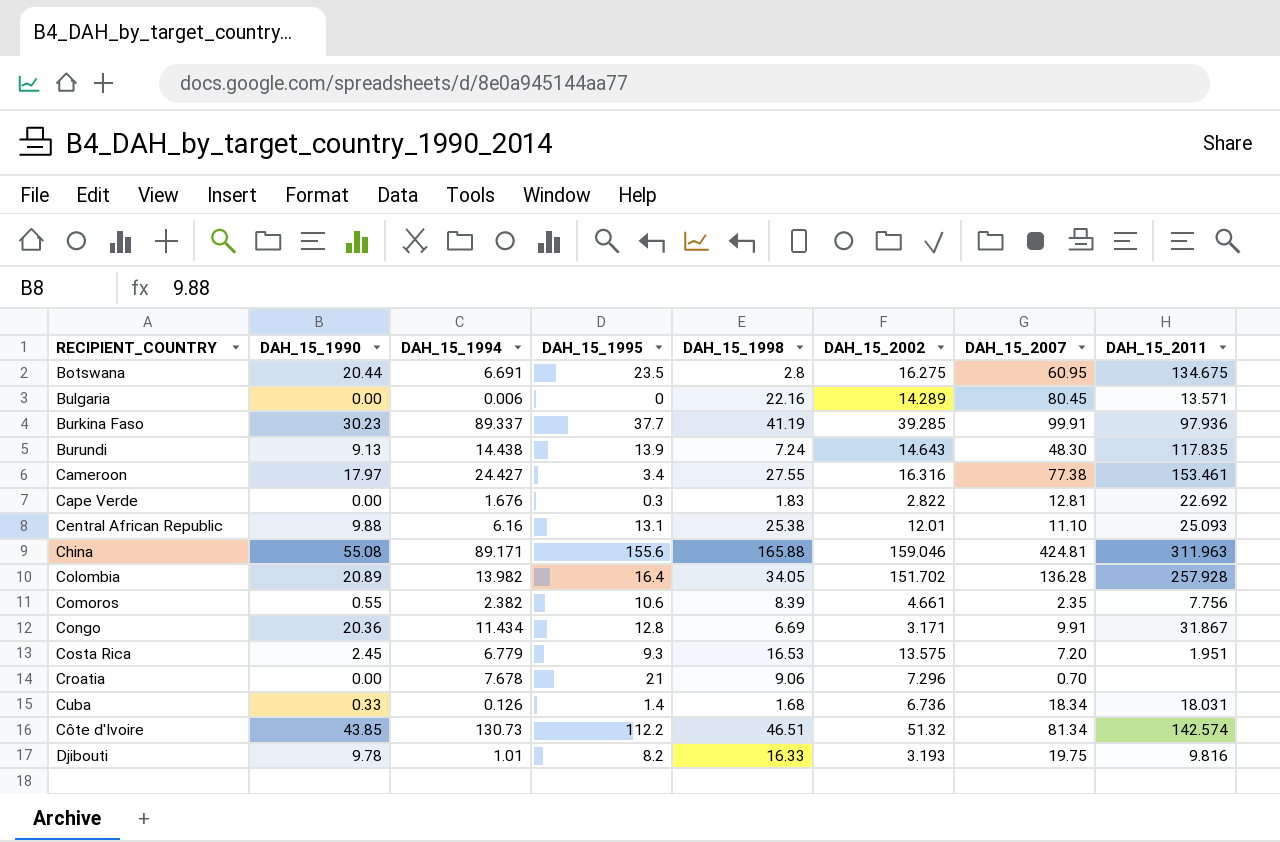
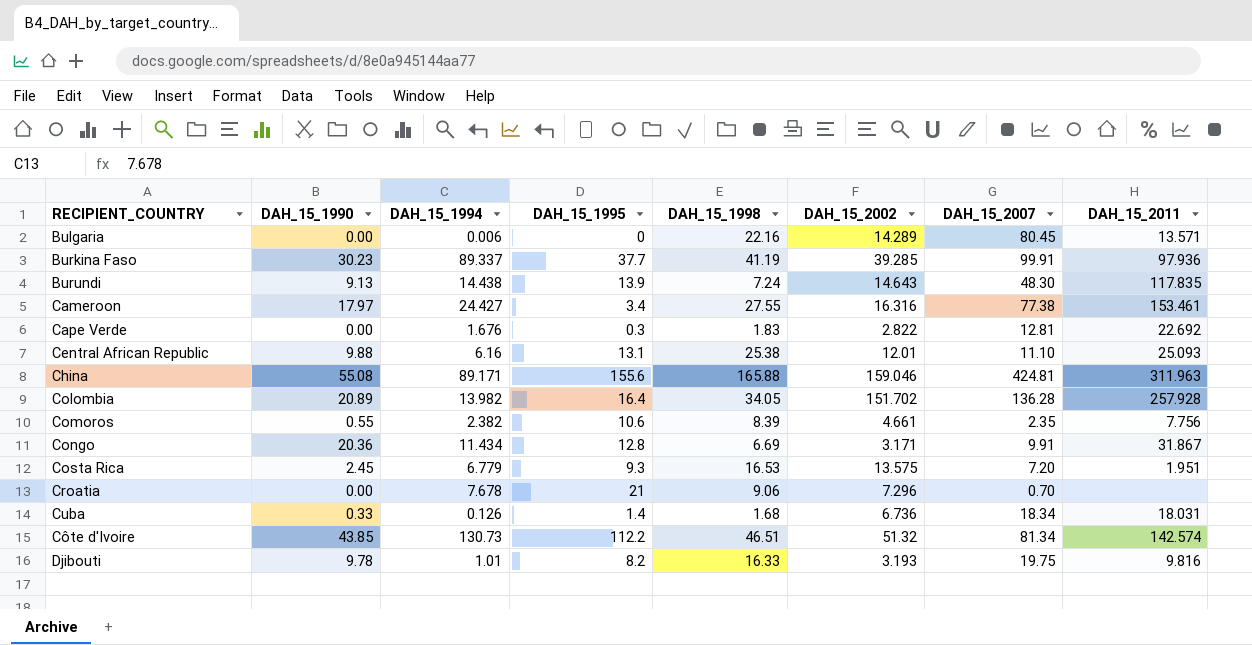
row Botswana: 20.44 | 6.691 | 23.5 | 2.8 | 16.275 | 60.95 | 134.675 -> none

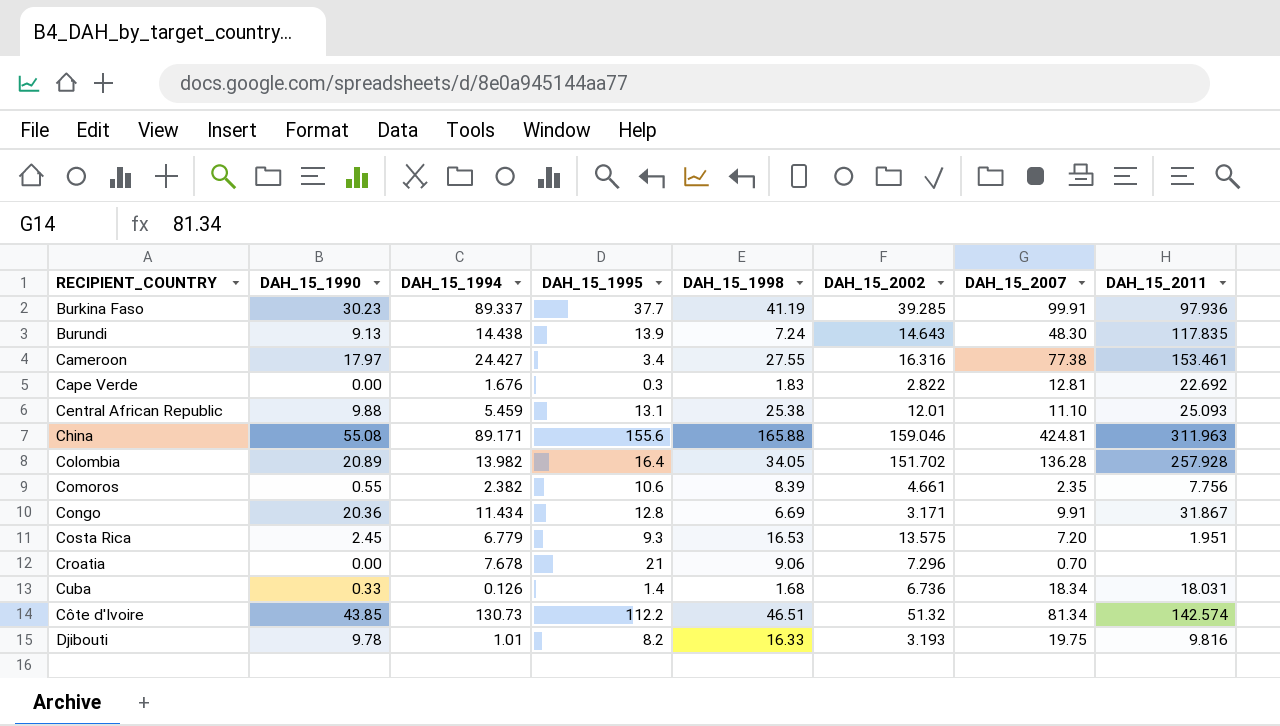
row Bulgaria: 0.00 | 0.006 | 0 | 22.16 | 14.289 | 80.45 | 13.571 -> none
Central African Republic | DAH_15_1994: 6.16 -> 5.459

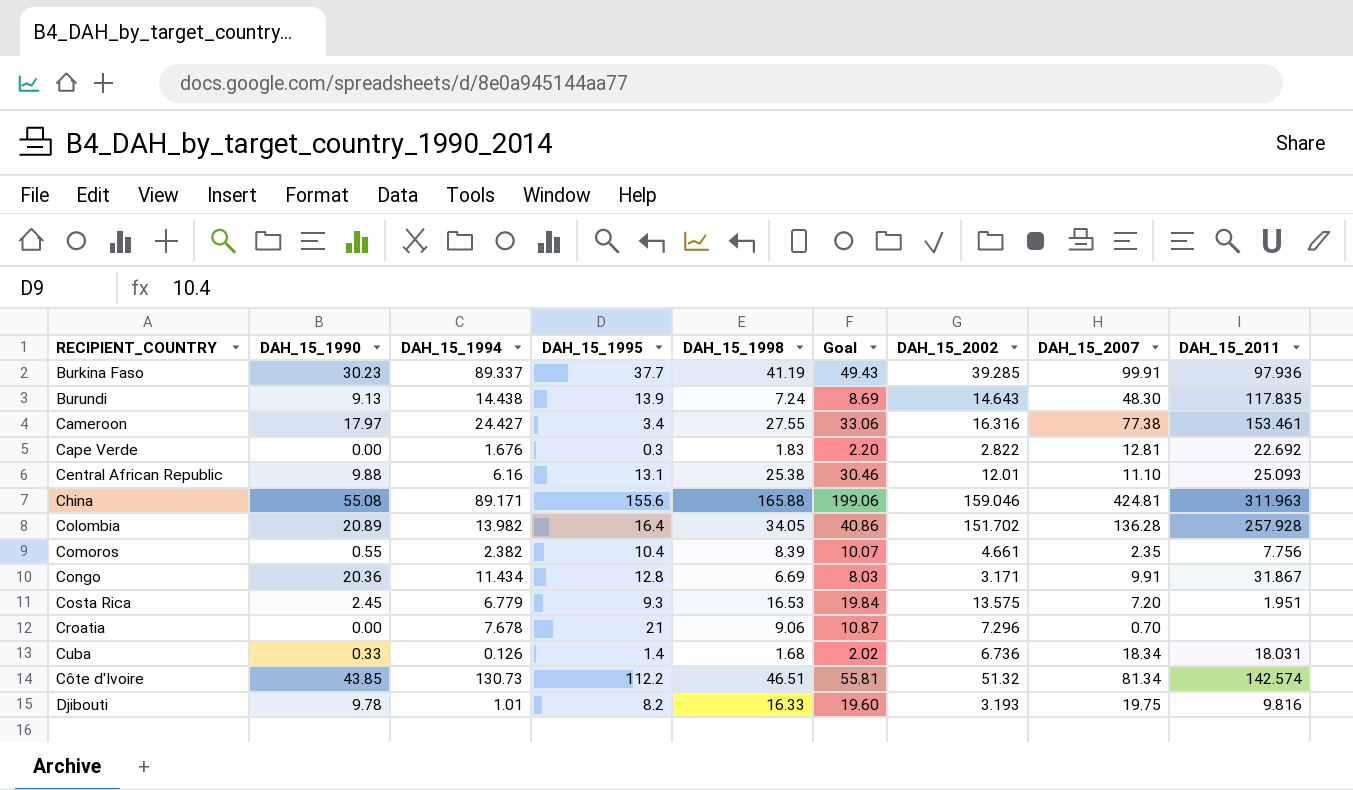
column Goal | formula: none -> [DAH_15_1998] * 1.2
Central African Republic | DAH_15_1994: 5.459 -> 6.16
Comoros | DAH_15_1995: 10.6 -> 10.4

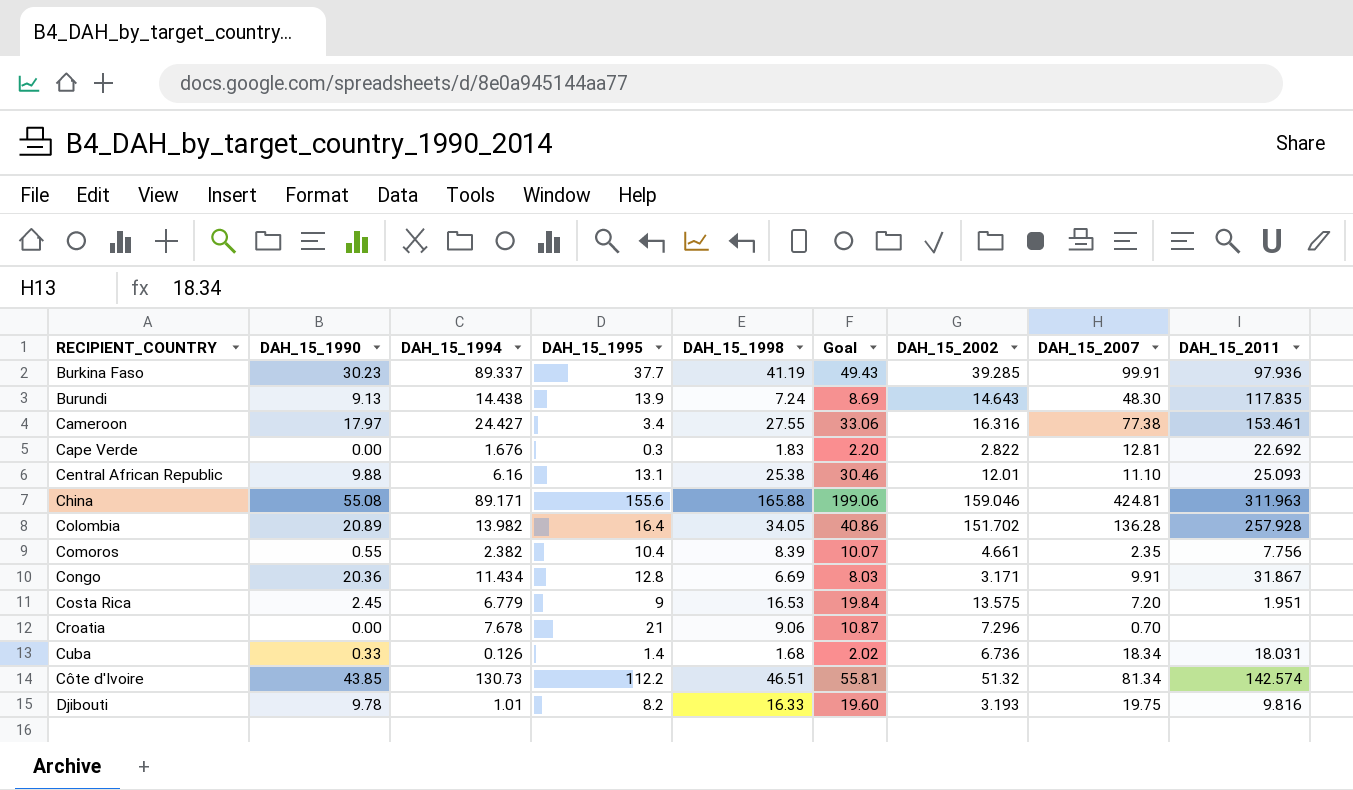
Costa Rica | DAH_15_1995: 9.3 -> 9

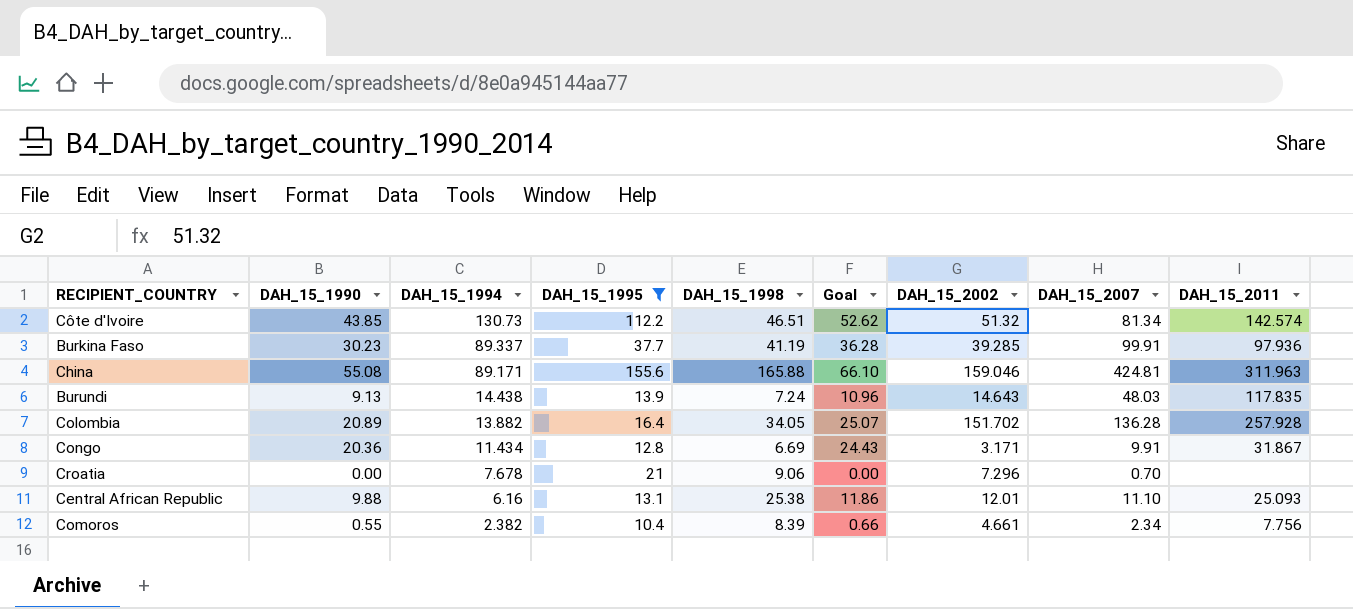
filter: none -> DAH_15_1995 >= 10.4
row order: none -> DAH_15_1994 descending
column Goal | formula: [DAH_15_1998] * 1.2 -> [DAH_15_1990] * 1.2
Burundi | DAH_15_2007: 48.30 -> 48.03
Colombia | DAH_15_1994: 13.982 -> 13.882
Comoros | DAH_15_2007: 2.35 -> 2.34

